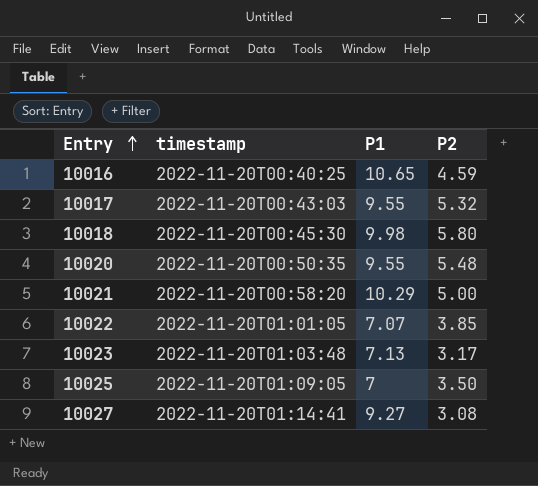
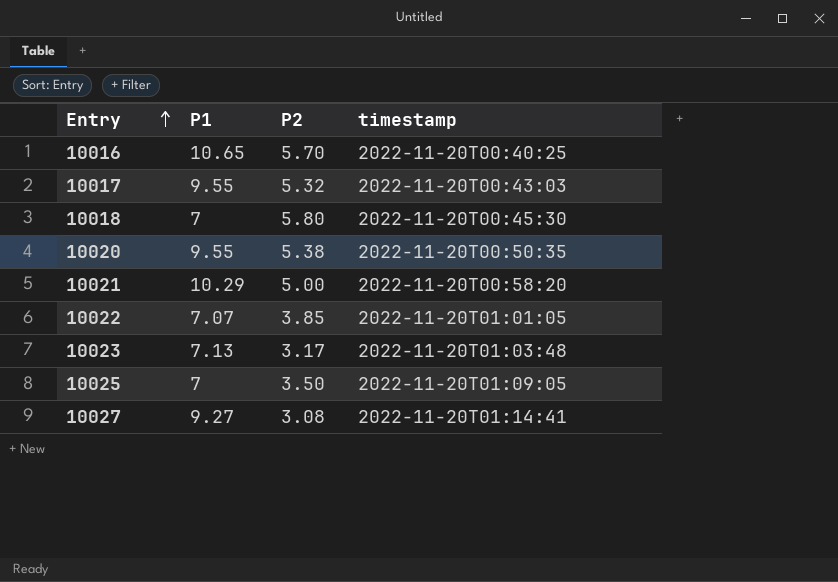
column timestamp | position: 2 -> 4
10016 | P2: 4.59 -> 5.70
10018 | P1: 9.98 -> 7
10020 | P2: 5.48 -> 5.38

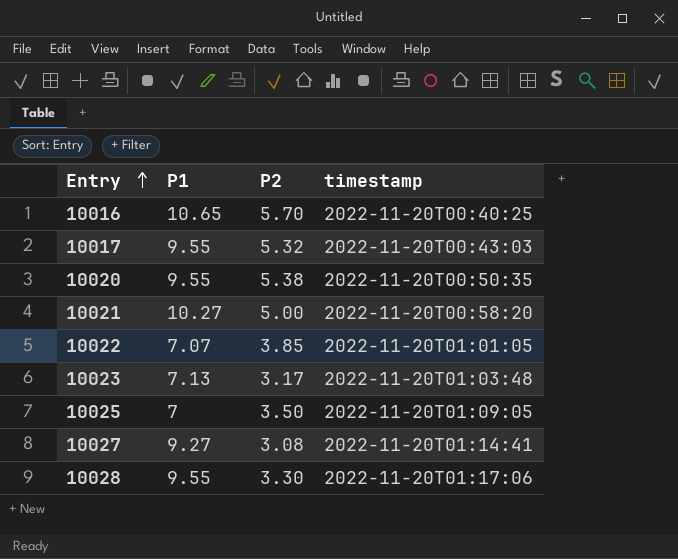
row 10018: 7 | 5.80 | 2022-11-20T00:45:30 -> none
10021 | P1: 10.29 -> 10.27
row 10028: none -> 9.55 | 3.30 | 2022-11-20T01:17:06

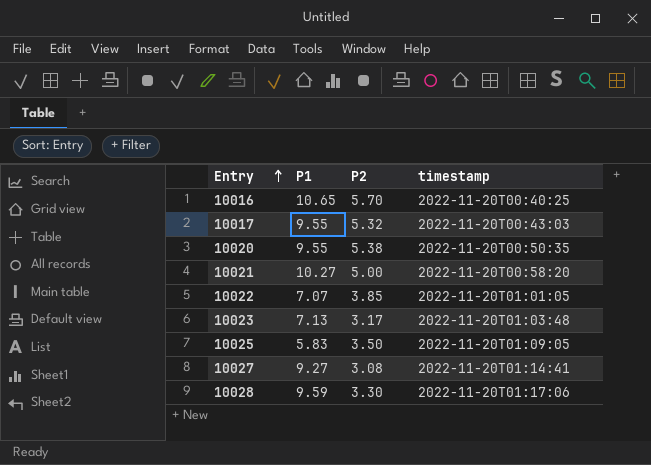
10025 | P1: 7 -> 5.83
10028 | P1: 9.55 -> 9.59

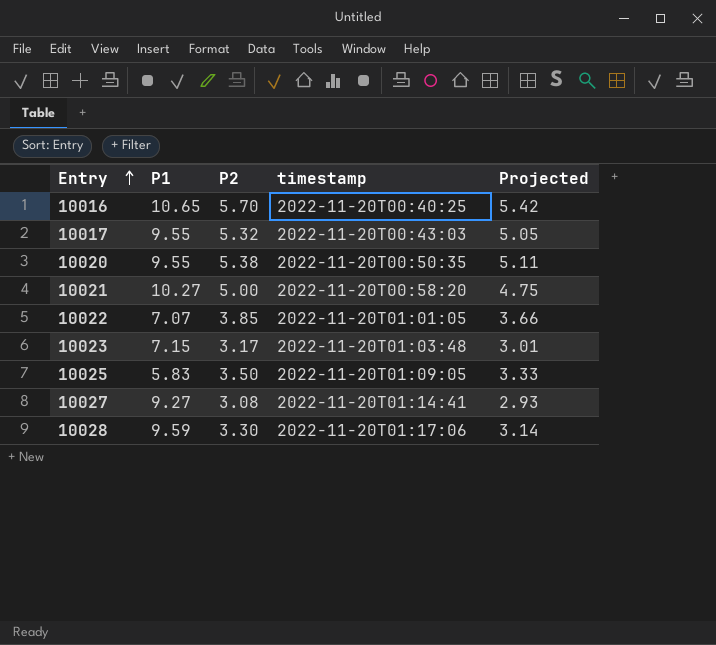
column Projected | formula: none -> [P2] * 0.95
10023 | P1: 7.13 -> 7.15

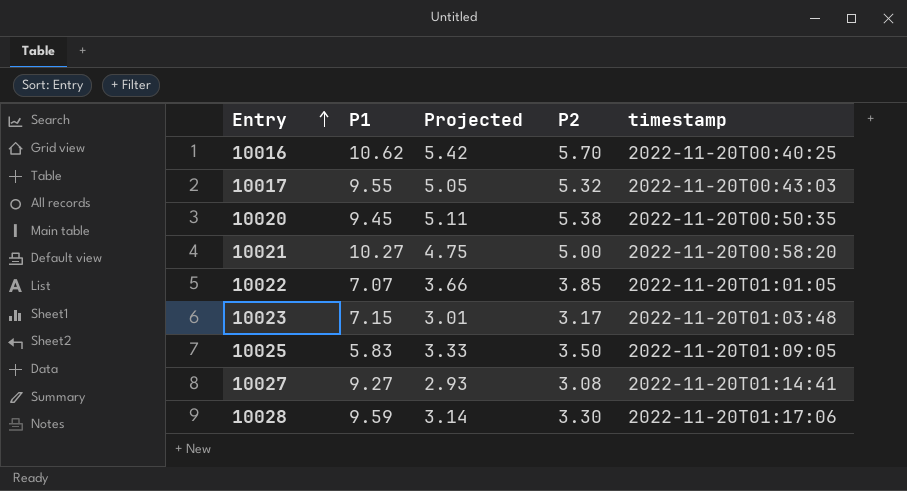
column Projected | position: 5 -> 3
10016 | P1: 10.65 -> 10.62
10020 | P1: 9.55 -> 9.45

